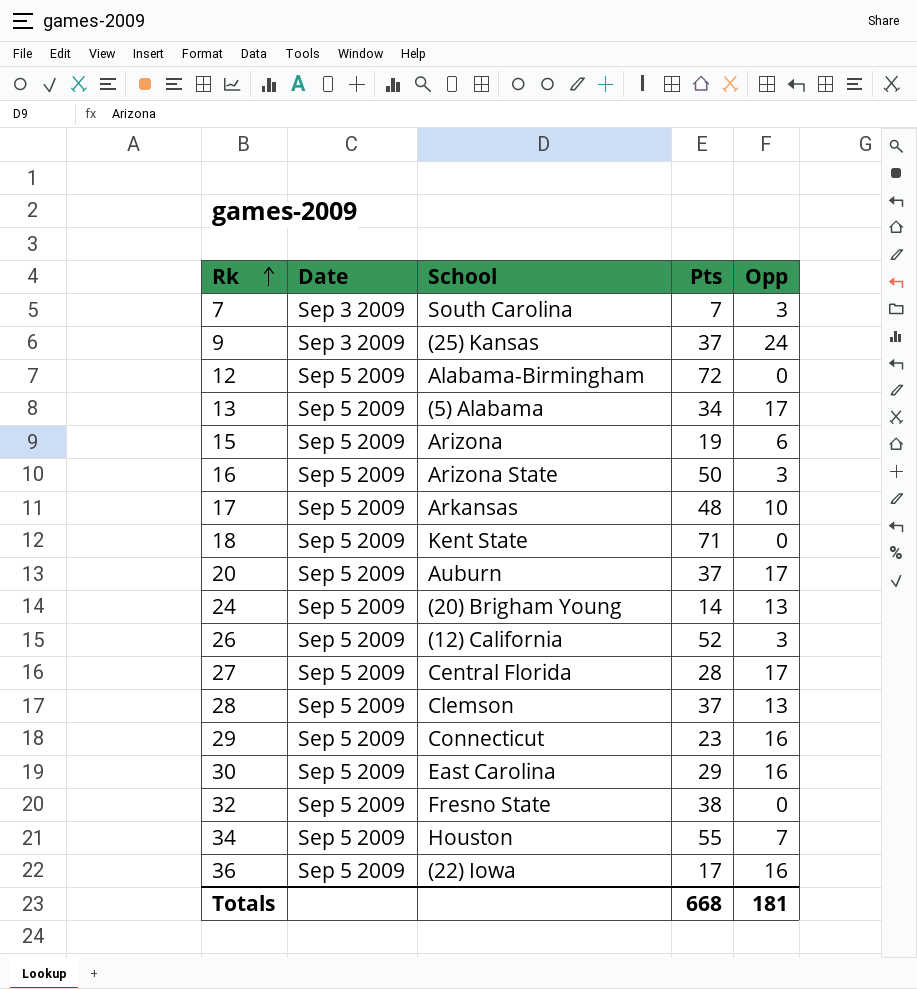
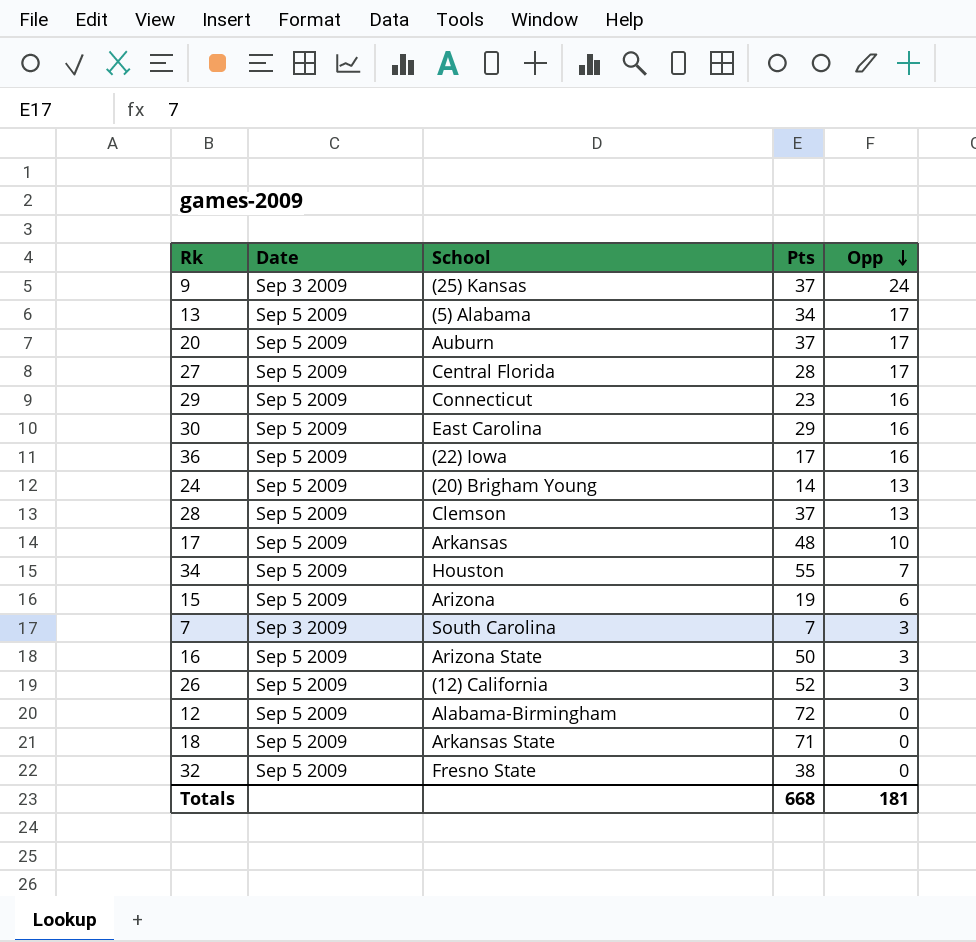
row order: Rk ascending -> Opp descending
18 | School: Kent State -> Arkansas State

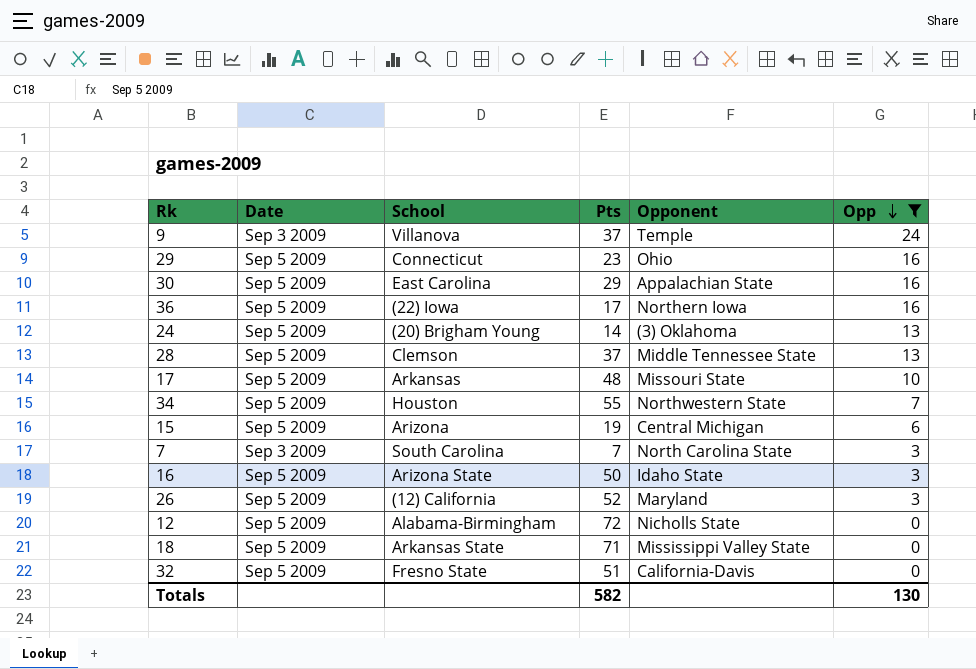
filter: none -> Opp != 17
column Opponent | position: none -> 5
9 | School: (25) Kansas -> Villanova
32 | Pts: 38 -> 51
Totals | Pts: 668 -> 582
Totals | Opp: 181 -> 130

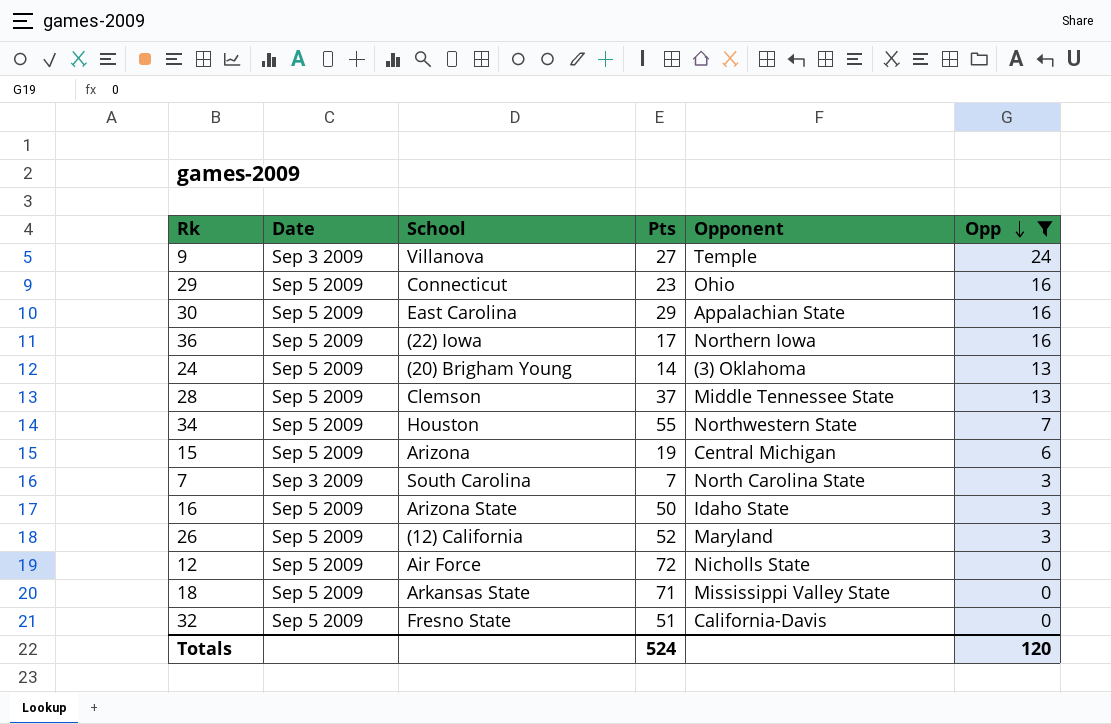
row 17: Sep 5 2009 | Arkansas | 48 | Missouri State | 10 -> none
9 | Pts: 37 -> 27
12 | School: Alabama-Birmingham -> Air Force
Totals | Pts: 582 -> 524
Totals | Opp: 130 -> 120

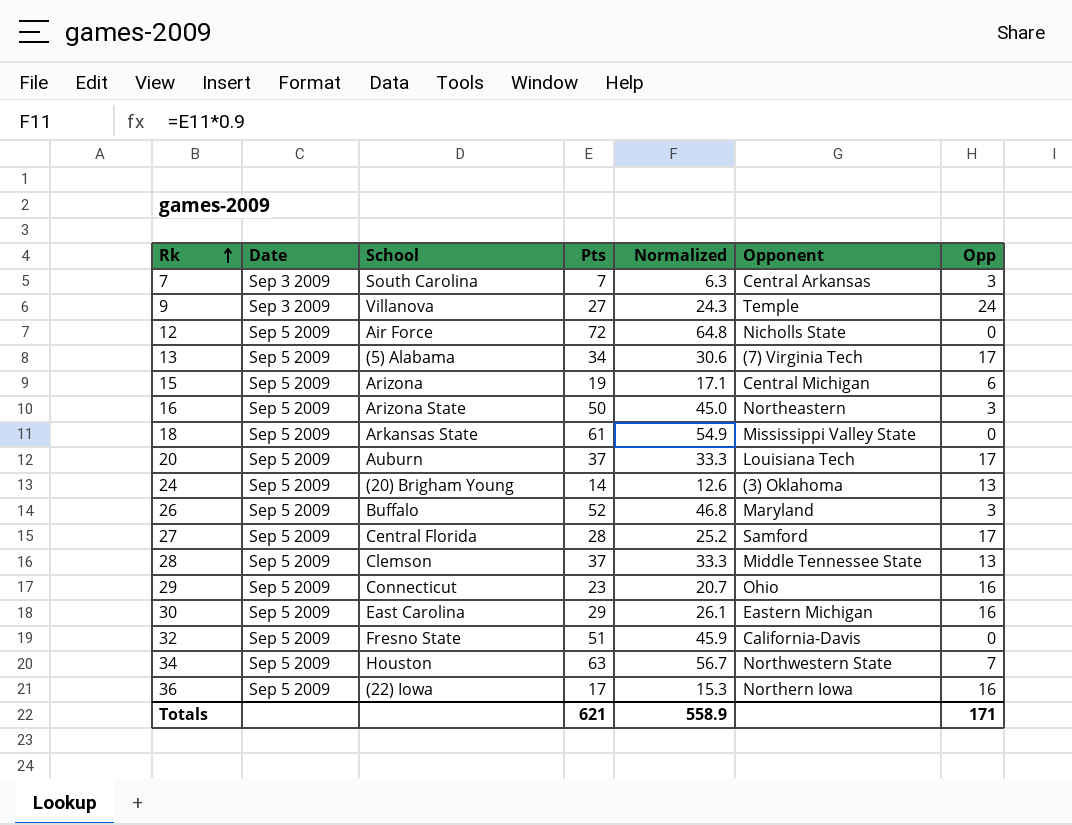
filter: Opp != 17 -> none
row order: Opp descending -> Rk ascending
column Normalized | formula: none -> [Pts] * 0.9
7 | Opponent: North Carolina State -> Central Arkansas
16 | Opponent: Idaho State -> Northeastern
18 | Pts: 71 -> 61
26 | School: (12) California -> Buffalo
30 | Opponent: Appalachian State -> Eastern Michigan
34 | Pts: 55 -> 63
Totals | Pts: 524 -> 621
Totals | Opp: 120 -> 171

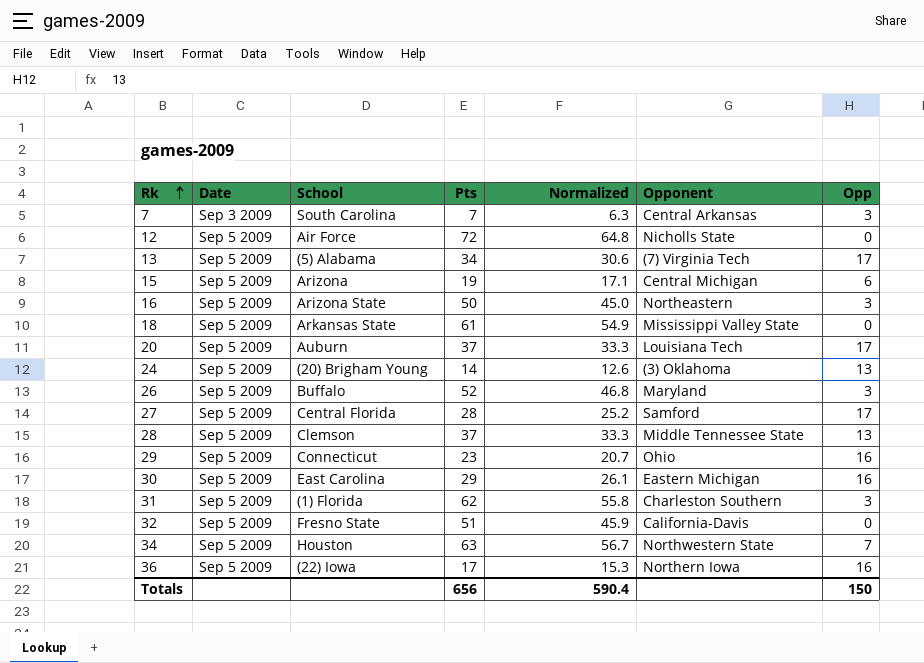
row 9: Sep 3 2009 | Villanova | 27 | 24.3 | Temple | 24 -> none
row 31: none -> Sep 5 2009 | (1) Florida | 62 | 55.8 | Charleston Southern | 3
Totals | Pts: 621 -> 656
Totals | Normalized: 558.9 -> 590.4
Totals | Opp: 171 -> 150

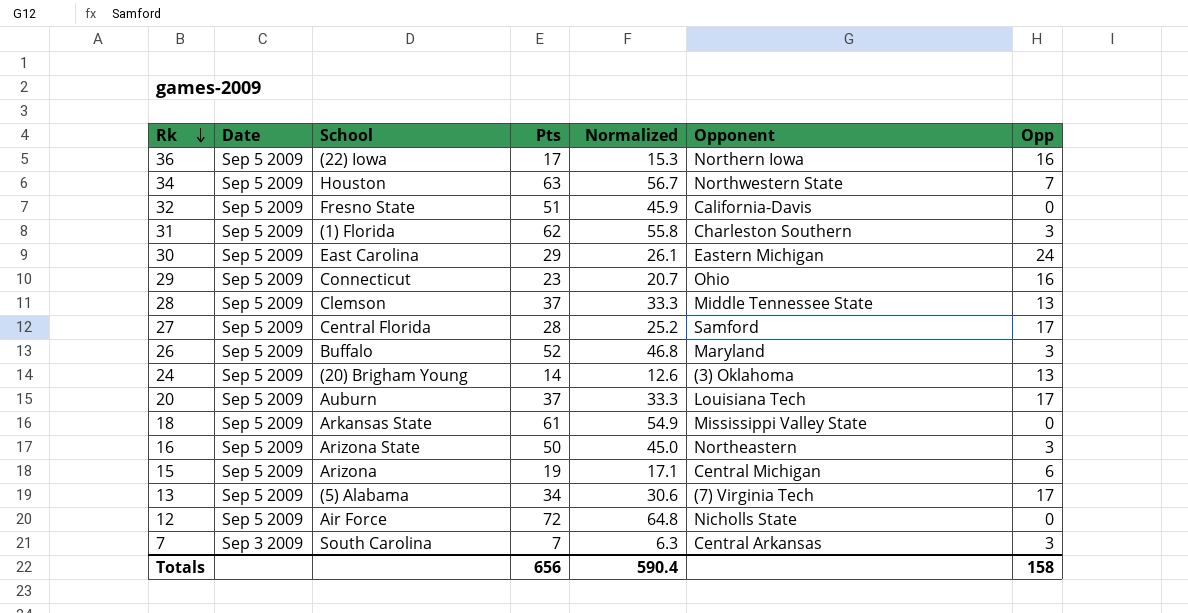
row order: Rk ascending -> Rk descending
30 | Opp: 16 -> 24
Totals | Opp: 150 -> 158

